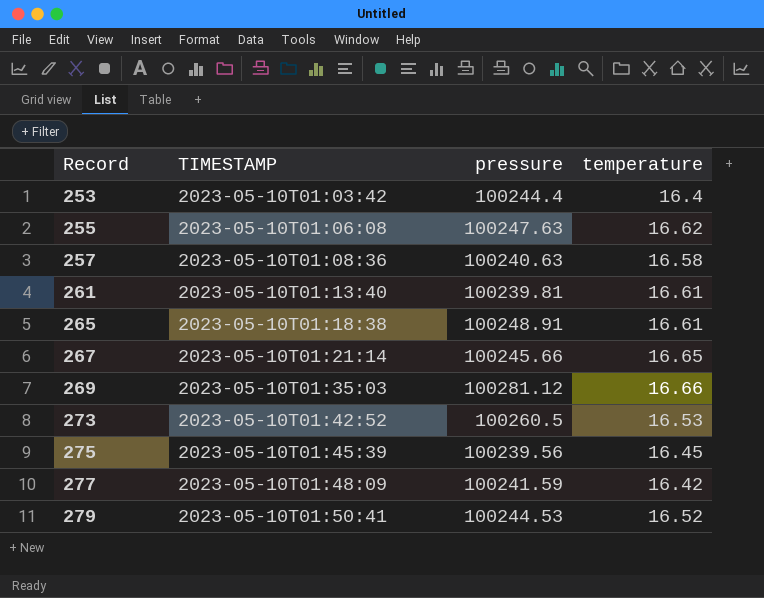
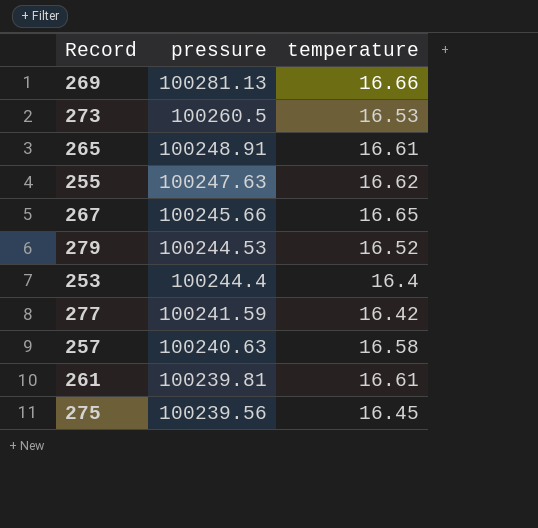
row order: Record ascending -> pressure descending
column TIMESTAMP | position: 2 -> none
269 | pressure: 100281.12 -> 100281.13

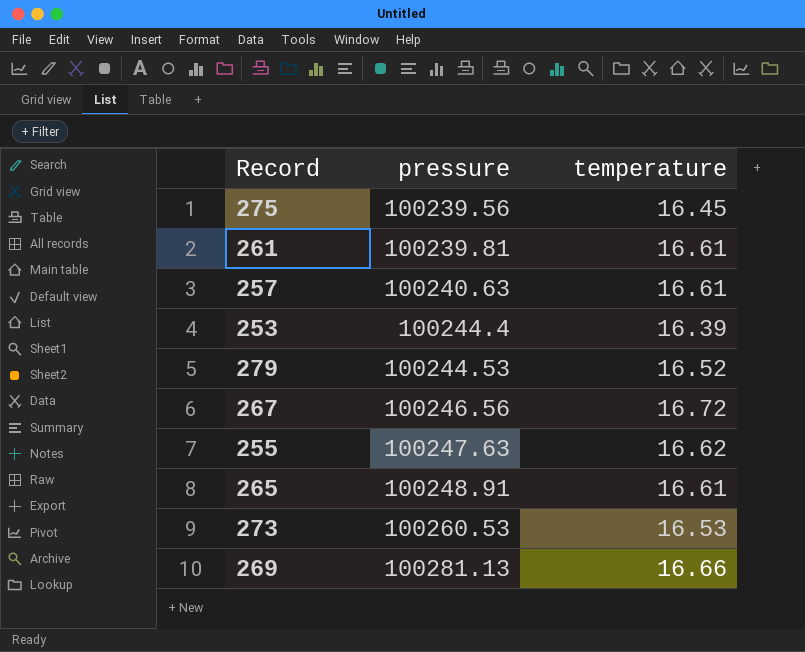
row order: pressure descending -> pressure ascending
row 277: 100241.59 | 16.42 -> none
257 | temperature: 16.58 -> 16.61
253 | temperature: 16.4 -> 16.39
267 | pressure: 100245.66 -> 100246.56
267 | temperature: 16.65 -> 16.72
273 | pressure: 100260.5 -> 100260.53

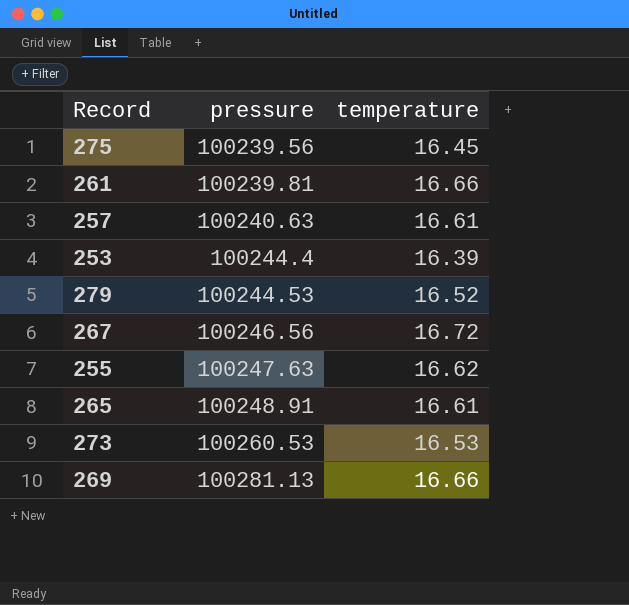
261 | temperature: 16.61 -> 16.66

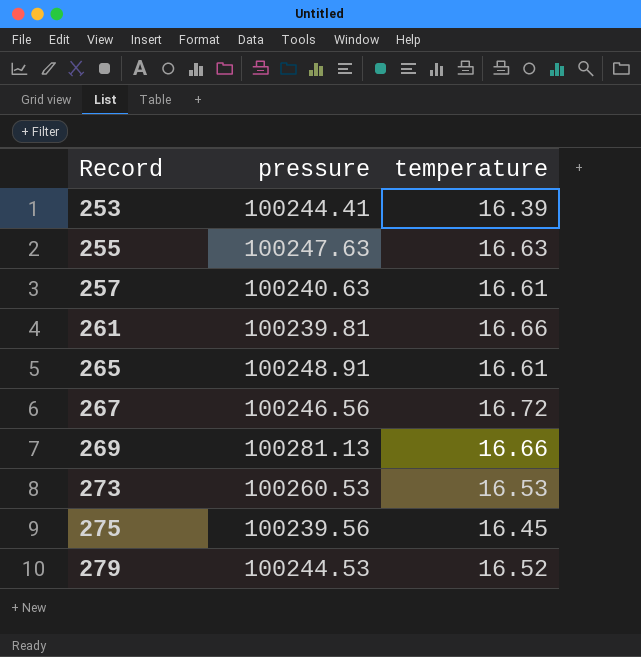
row order: pressure ascending -> Record ascending
253 | pressure: 100244.4 -> 100244.41
255 | temperature: 16.62 -> 16.63

